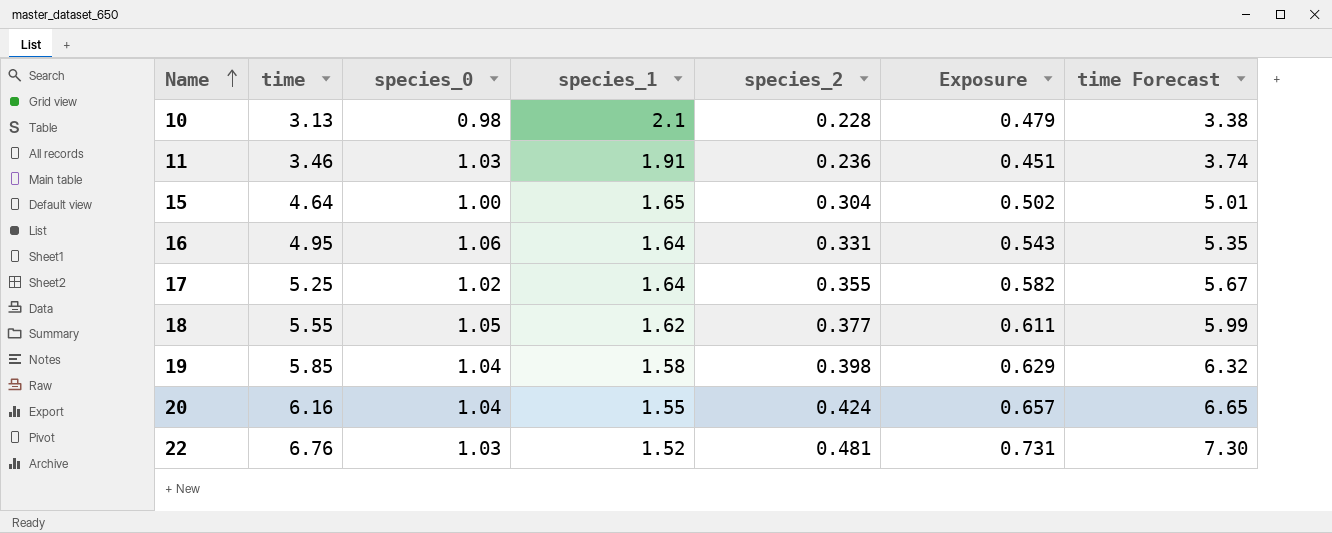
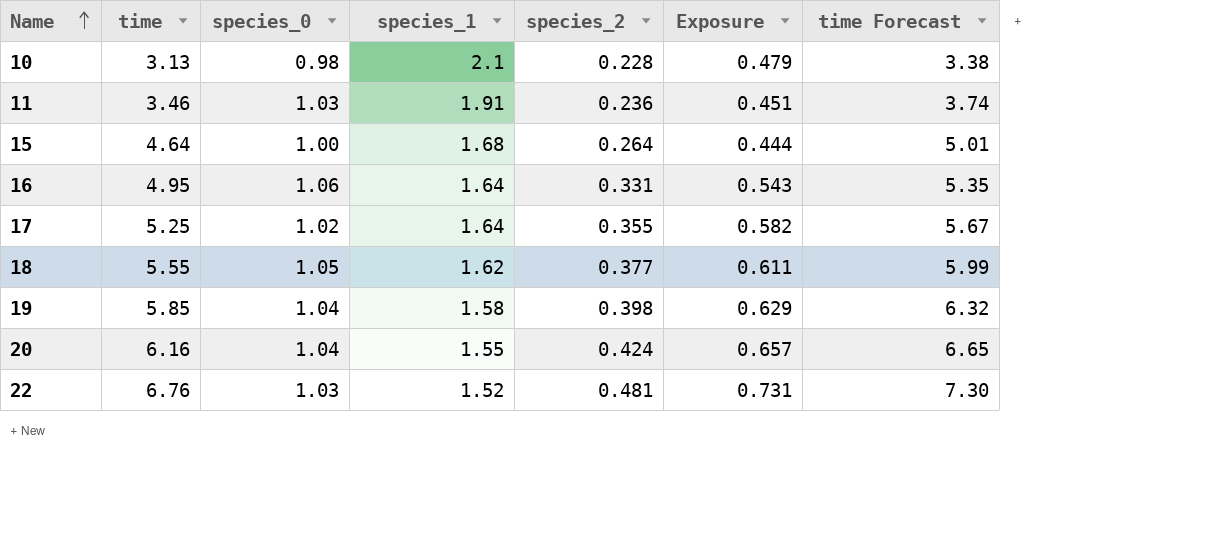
15 | species_1: 1.65 -> 1.68
15 | species_2: 0.304 -> 0.264
15 | Exposure: 0.502 -> 0.444

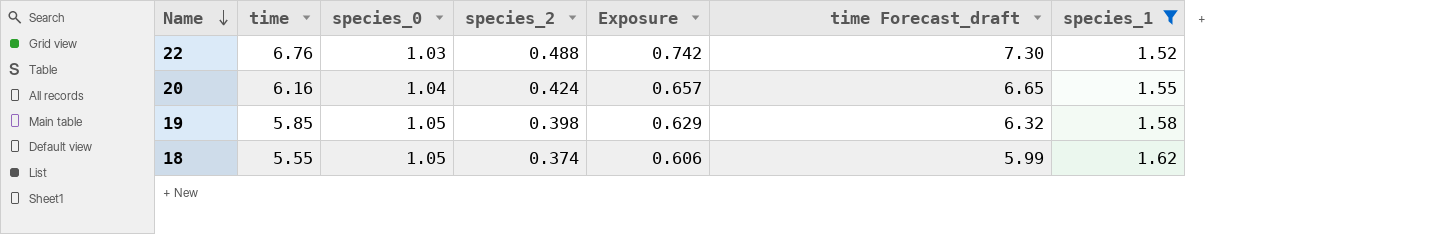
filter: none -> species_1 <= 1.62
row order: Name ascending -> Name descending
column name: time Forecast -> time Forecast_draft
column species_1 | position: 4 -> 7
22 | species_2: 0.481 -> 0.488
22 | Exposure: 0.731 -> 0.742
19 | species_0: 1.04 -> 1.05
18 | species_2: 0.377 -> 0.374
18 | Exposure: 0.611 -> 0.606

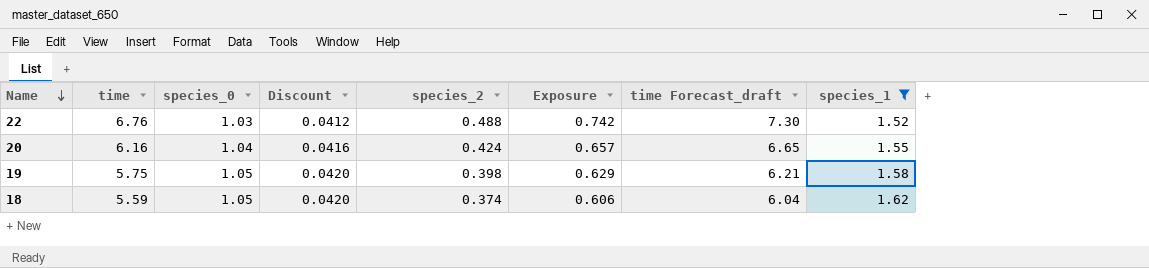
column Discount | formula: none -> [species_0] * 0.04
19 | time: 5.85 -> 5.75
19 | time Forecast_draft: 6.32 -> 6.21
18 | time: 5.55 -> 5.59
18 | time Forecast_draft: 5.99 -> 6.04

